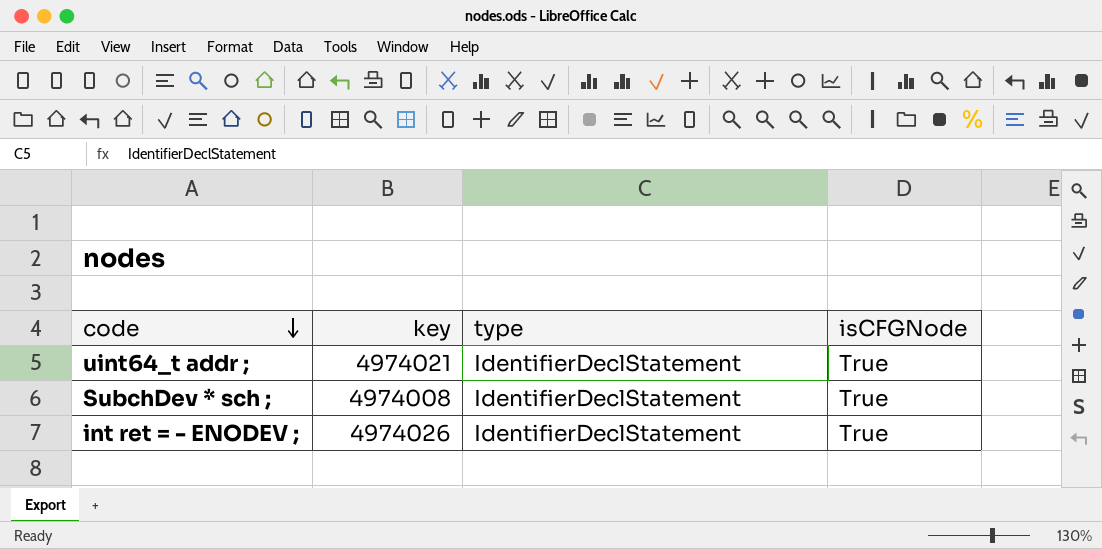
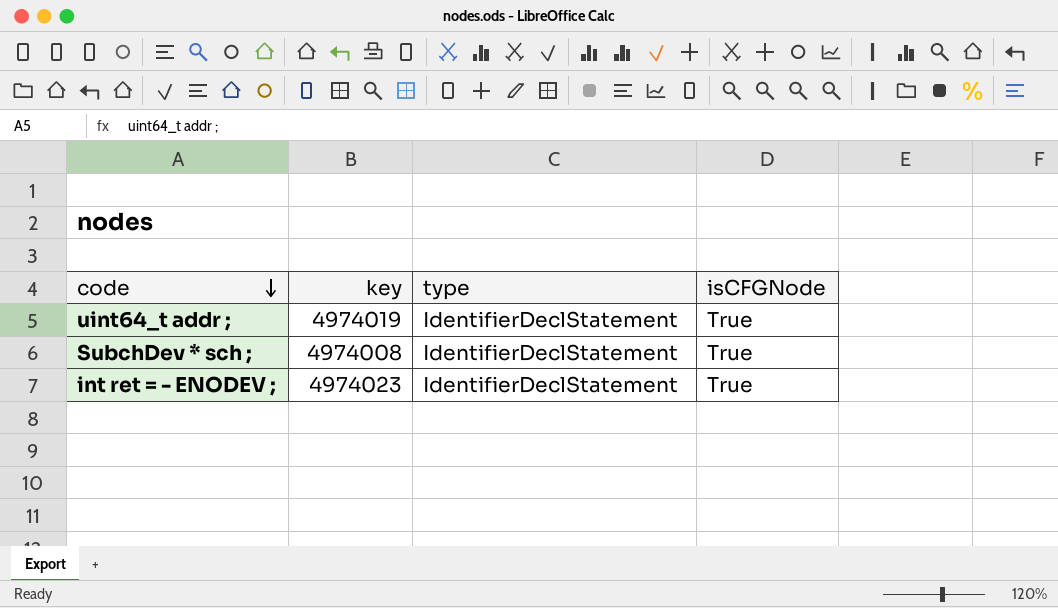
uint64_t addr ; | key: 4974021 -> 4974019
int ret = - ENODEV ; | key: 4974026 -> 4974023

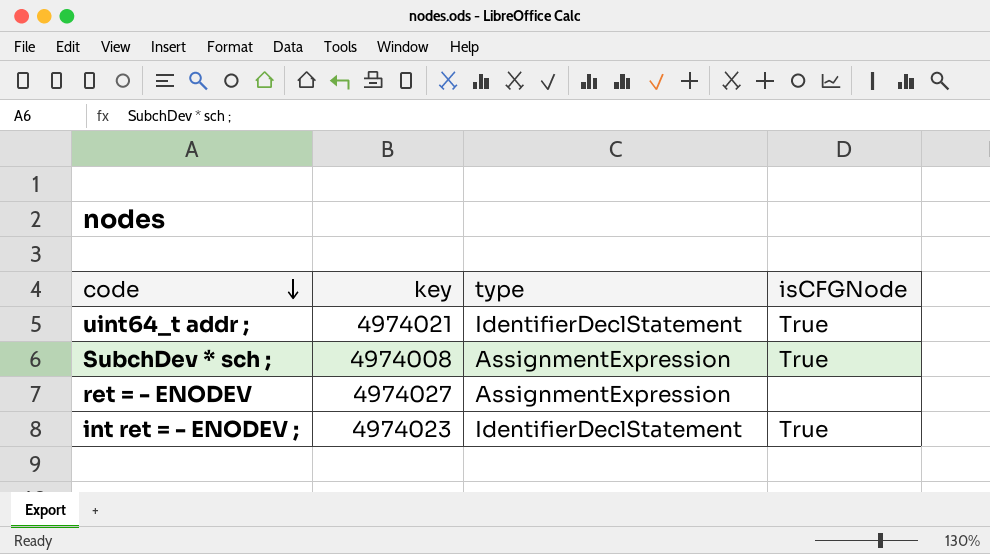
uint64_t addr ; | key: 4974019 -> 4974021
SubchDev * sch ; | type: IdentifierDeclStatement -> AssignmentExpression
row ret = - ENODEV: none -> 4974027 | AssignmentExpression | none

